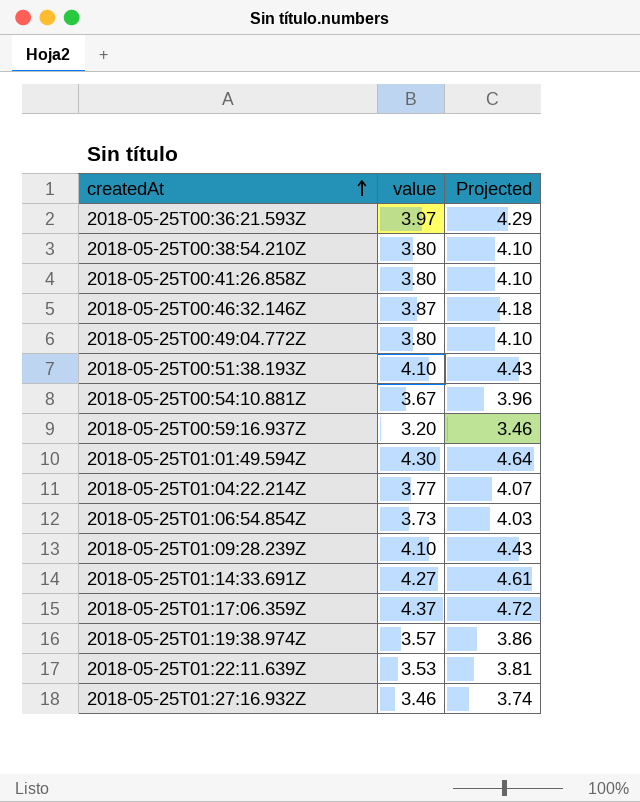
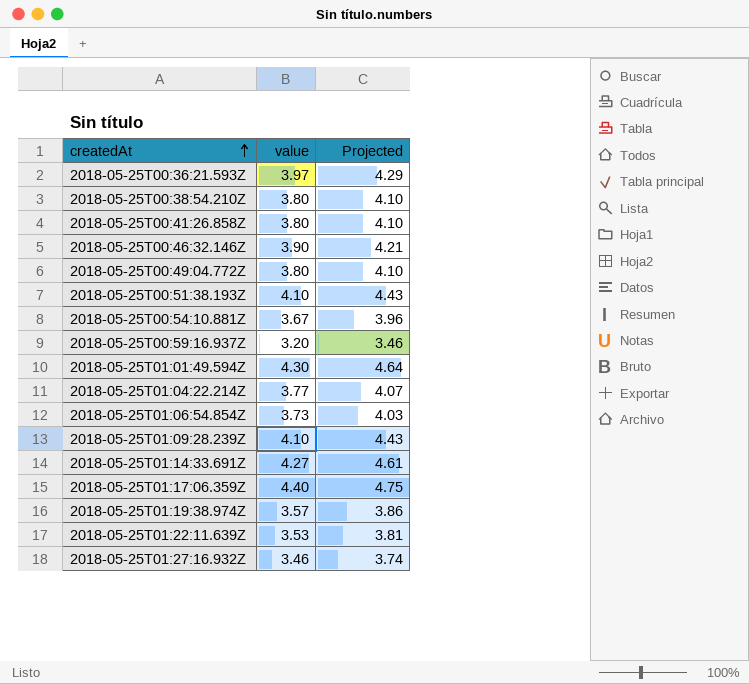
2018-05-25T00:46:32.146Z | value: 3.87 -> 3.90
2018-05-25T00:46:32.146Z | Projected: 4.18 -> 4.21
2018-05-25T01:17:06.359Z | value: 4.37 -> 4.40
2018-05-25T01:17:06.359Z | Projected: 4.72 -> 4.75

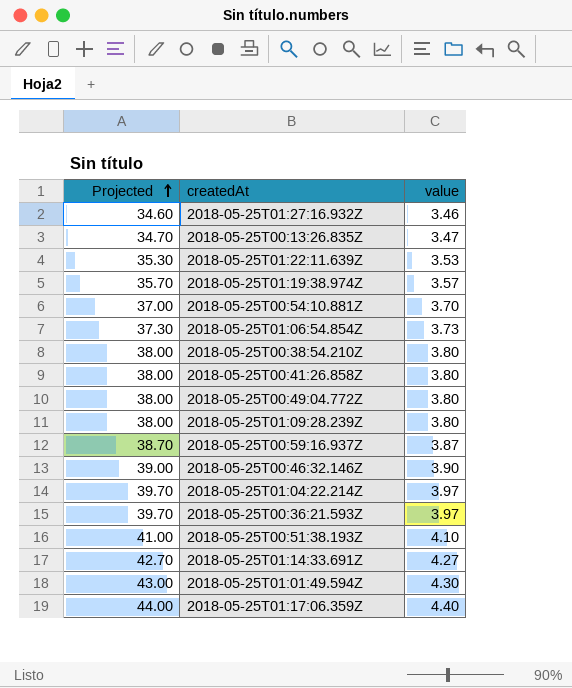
row order: createdAt ascending -> Projected ascending
column Projected | formula: [value] * 1.08 -> [value] * 10
column Projected | position: 3 -> 1
row 2018-05-25T00:13:26.835Z: none -> 34.70 | 3.47
2018-05-25T00:54:10.881Z | value: 3.67 -> 3.70
2018-05-25T01:09:28.239Z | value: 4.10 -> 3.80
2018-05-25T00:59:16.937Z | value: 3.20 -> 3.87
2018-05-25T01:04:22.214Z | value: 3.77 -> 3.97

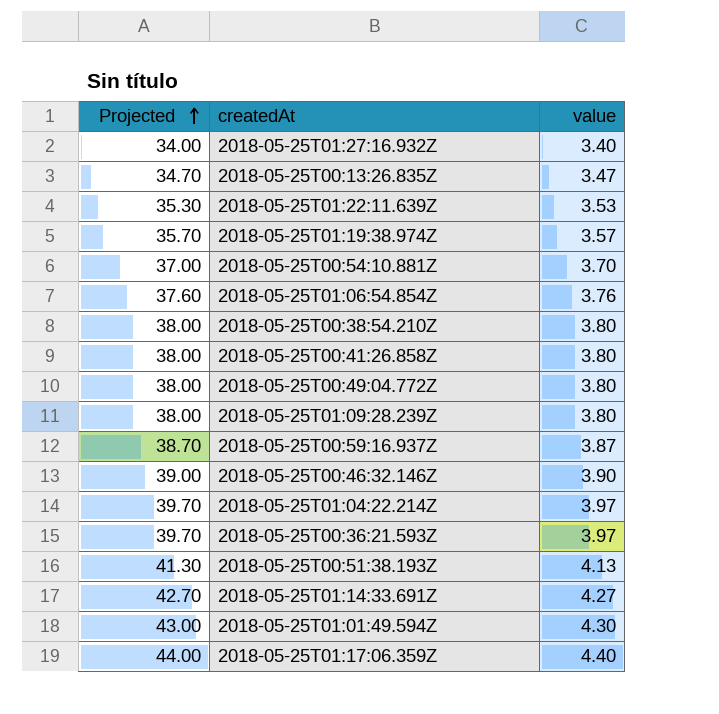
2018-05-25T01:27:16.932Z | Projected: 34.60 -> 34.00
2018-05-25T01:27:16.932Z | value: 3.46 -> 3.40
2018-05-25T01:06:54.854Z | Projected: 37.30 -> 37.60
2018-05-25T01:06:54.854Z | value: 3.73 -> 3.76
2018-05-25T00:51:38.193Z | Projected: 41.00 -> 41.30
2018-05-25T00:51:38.193Z | value: 4.10 -> 4.13

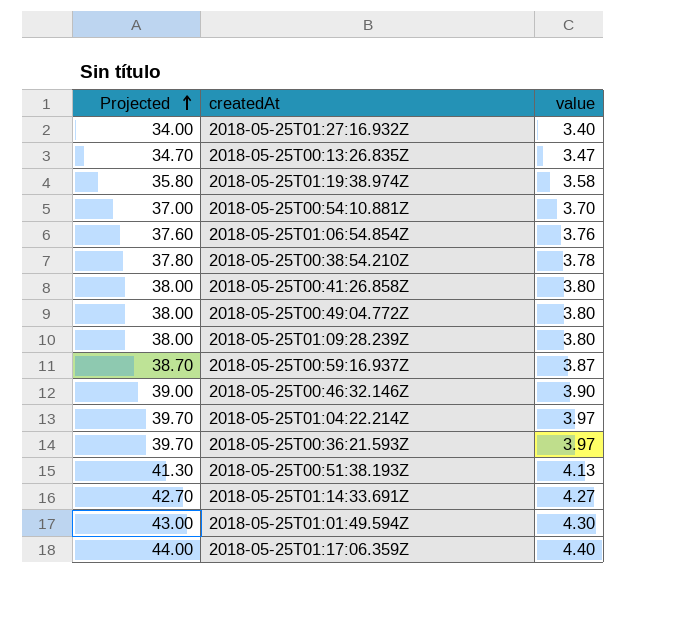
row 2018-05-25T01:22:11.639Z: 35.30 | 3.53 -> none
2018-05-25T01:19:38.974Z | Projected: 35.70 -> 35.80
2018-05-25T01:19:38.974Z | value: 3.57 -> 3.58
2018-05-25T00:38:54.210Z | Projected: 38.00 -> 37.80
2018-05-25T00:38:54.210Z | value: 3.80 -> 3.78

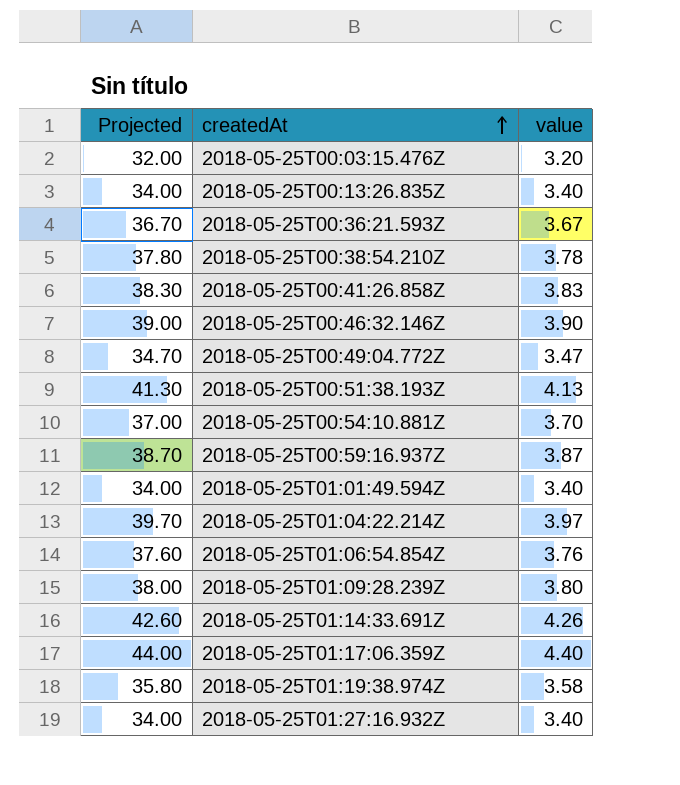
row order: Projected ascending -> createdAt ascending
row 2018-05-25T00:03:15.476Z: none -> 32.00 | 3.20
2018-05-25T00:13:26.835Z | Projected: 34.70 -> 34.00
2018-05-25T00:13:26.835Z | value: 3.47 -> 3.40
2018-05-25T00:36:21.593Z | Projected: 39.70 -> 36.70
2018-05-25T00:36:21.593Z | value: 3.97 -> 3.67
2018-05-25T00:41:26.858Z | Projected: 38.00 -> 38.30
2018-05-25T00:41:26.858Z | value: 3.80 -> 3.83
2018-05-25T00:49:04.772Z | Projected: 38.00 -> 34.70
2018-05-25T00:49:04.772Z | value: 3.80 -> 3.47
2018-05-25T01:01:49.594Z | Projected: 43.00 -> 34.00
2018-05-25T01:01:49.594Z | value: 4.30 -> 3.40
2018-05-25T01:14:33.691Z | Projected: 42.70 -> 42.60
2018-05-25T01:14:33.691Z | value: 4.27 -> 4.26

